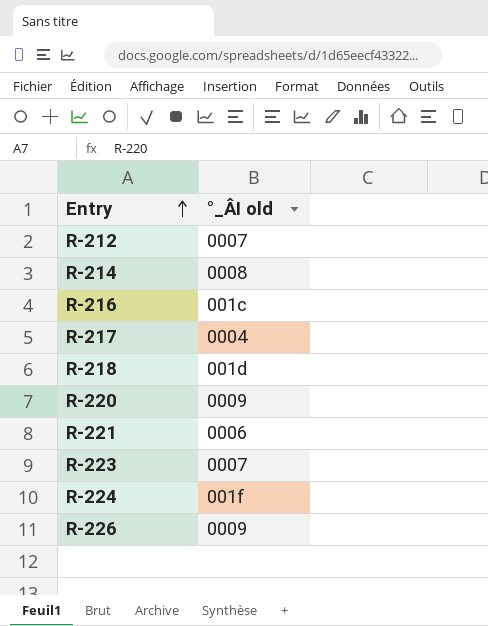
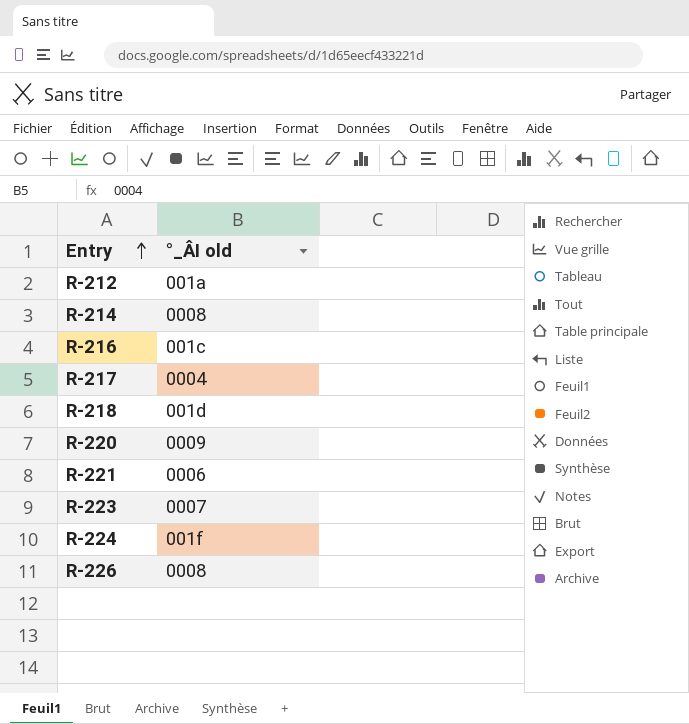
R-212 | °_ÂI old: 0007 -> 001a
R-226 | °_ÂI old: 0009 -> 0008

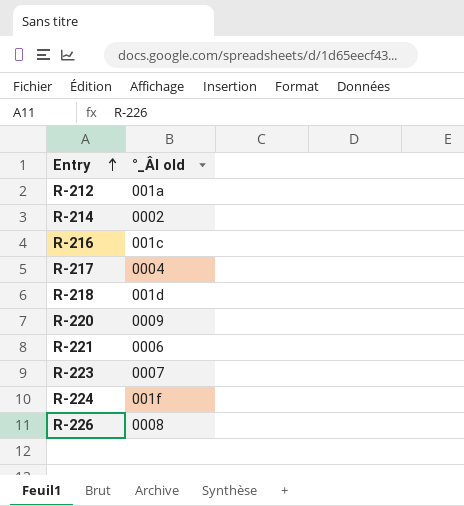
R-214 | °_ÂI old: 0008 -> 0002

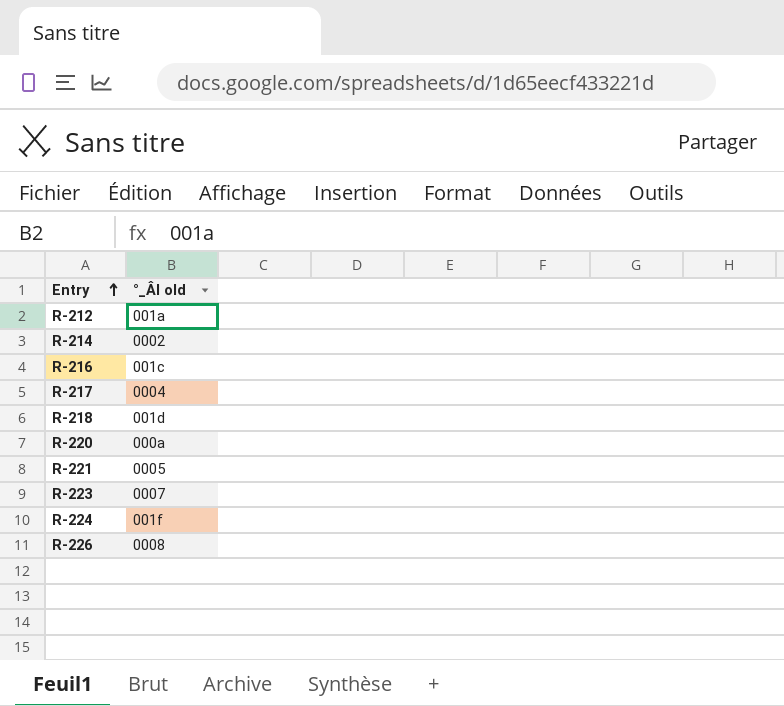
R-220 | °_ÂI old: 0009 -> 000a
R-221 | °_ÂI old: 0006 -> 0005

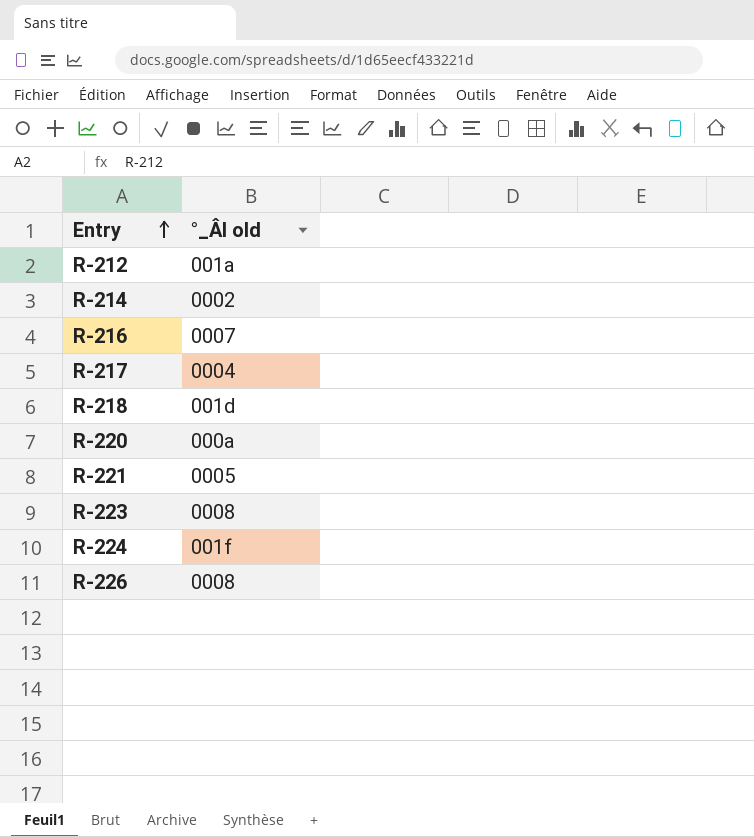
R-216 | °_ÂI old: 001c -> 0007
R-223 | °_ÂI old: 0007 -> 0008

